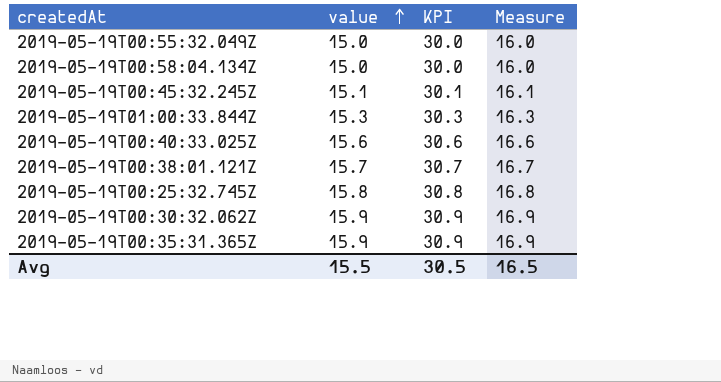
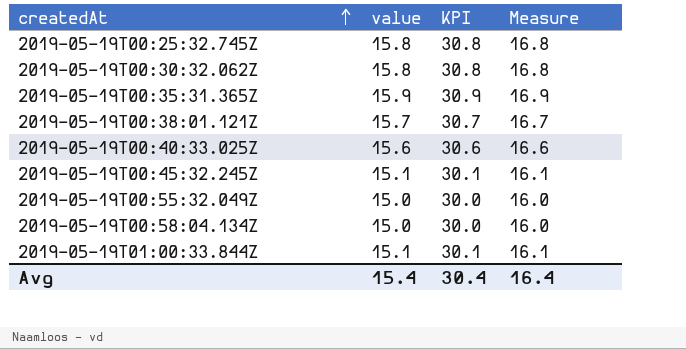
row order: value ascending -> createdAt ascending
2019-05-19T00:30:32.062Z | value: 15.9 -> 15.8
2019-05-19T00:30:32.062Z | KPI: 30.9 -> 30.8
2019-05-19T00:30:32.062Z | Measure: 16.9 -> 16.8
2019-05-19T01:00:33.844Z | value: 15.3 -> 15.1
2019-05-19T01:00:33.844Z | KPI: 30.3 -> 30.1
2019-05-19T01:00:33.844Z | Measure: 16.3 -> 16.1
Avg | value: 15.5 -> 15.4
Avg | KPI: 30.5 -> 30.4
Avg | Measure: 16.5 -> 16.4

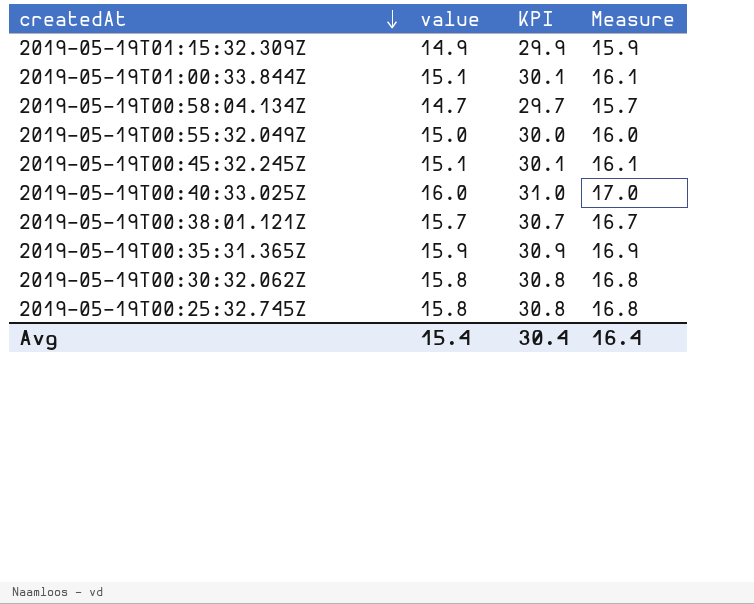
row order: createdAt ascending -> createdAt descending
row 2019-05-19T01:15:32.309Z: none -> 14.9 | 29.9 | 15.9
2019-05-19T00:58:04.134Z | value: 15.0 -> 14.7
2019-05-19T00:58:04.134Z | KPI: 30.0 -> 29.7
2019-05-19T00:58:04.134Z | Measure: 16.0 -> 15.7
2019-05-19T00:40:33.025Z | value: 15.6 -> 16.0
2019-05-19T00:40:33.025Z | KPI: 30.6 -> 31.0
2019-05-19T00:40:33.025Z | Measure: 16.6 -> 17.0

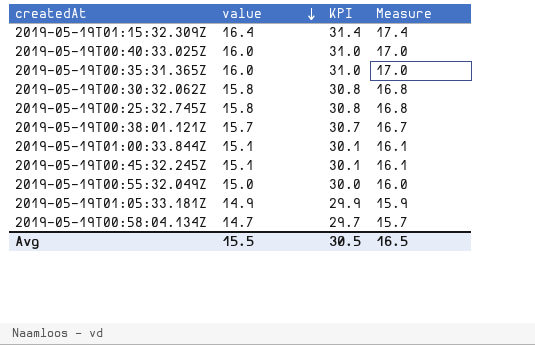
row order: createdAt descending -> value descending
2019-05-19T01:15:32.309Z | value: 14.9 -> 16.4
2019-05-19T01:15:32.309Z | KPI: 29.9 -> 31.4
2019-05-19T01:15:32.309Z | Measure: 15.9 -> 17.4
2019-05-19T00:35:31.365Z | value: 15.9 -> 16.0
2019-05-19T00:35:31.365Z | KPI: 30.9 -> 31.0
2019-05-19T00:35:31.365Z | Measure: 16.9 -> 17.0
row 2019-05-19T01:05:33.181Z: none -> 14.9 | 29.9 | 15.9
Avg | value: 15.4 -> 15.5
Avg | KPI: 30.4 -> 30.5
Avg | Measure: 16.4 -> 16.5

